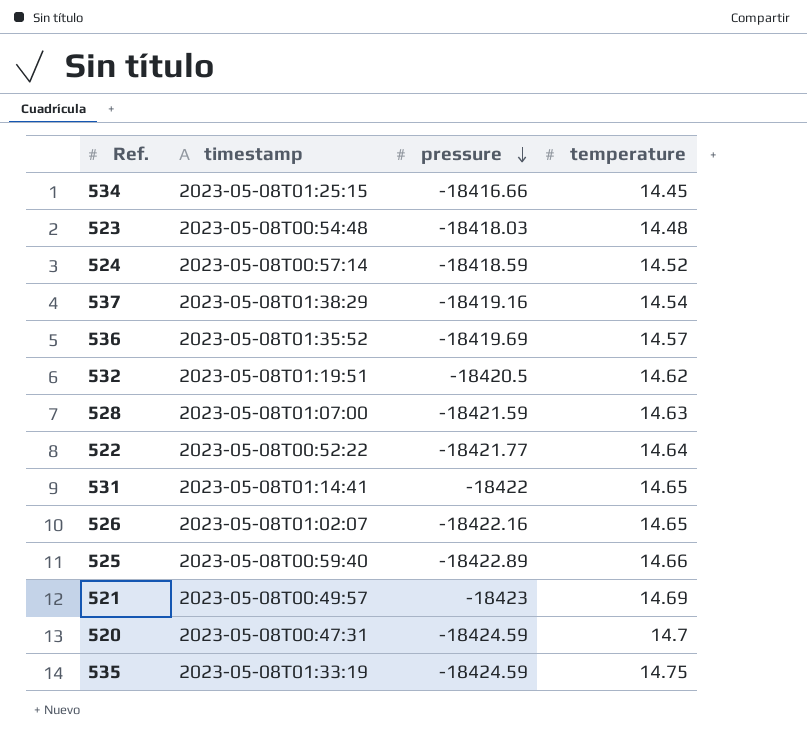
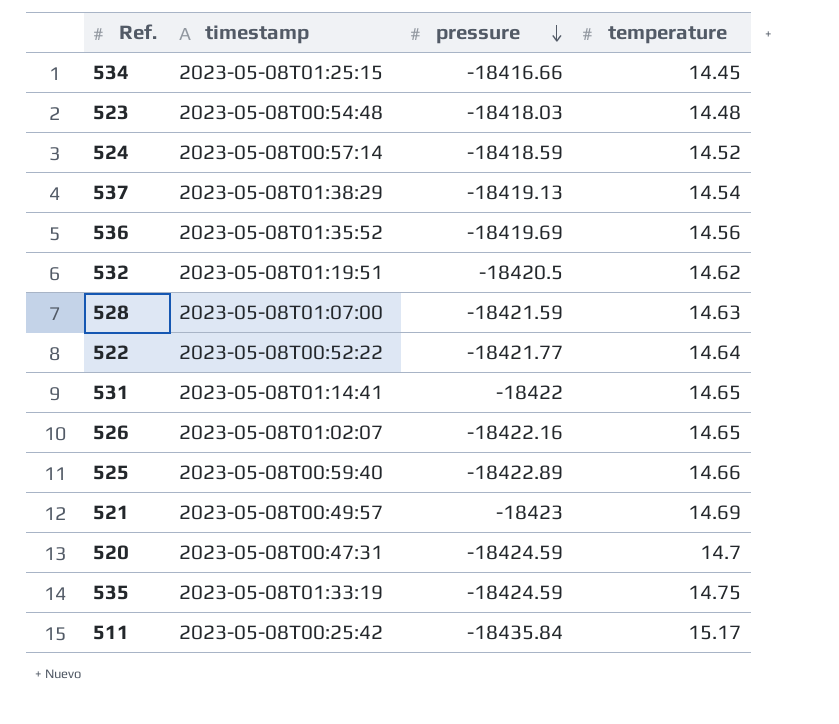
537 | pressure: -18419.16 -> -18419.13
536 | temperature: 14.57 -> 14.56
row 511: none -> 2023-05-08T00:25:42 | -18435.84 | 15.17

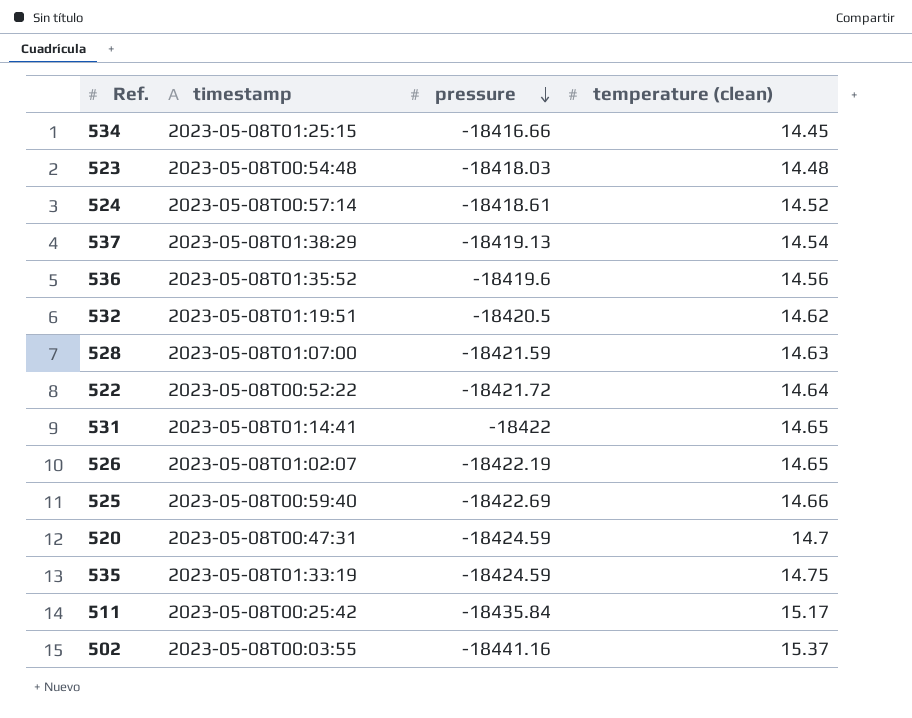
column name: temperature -> temperature (clean)
row 521: 2023-05-08T00:49:57 | -18423 | 14.69 -> none
524 | pressure: -18418.59 -> -18418.61
536 | pressure: -18419.69 -> -18419.6
522 | pressure: -18421.77 -> -18421.72
526 | pressure: -18422.16 -> -18422.19
525 | pressure: -18422.89 -> -18422.69
row 502: none -> 2023-05-08T00:03:55 | -18441.16 | 15.37

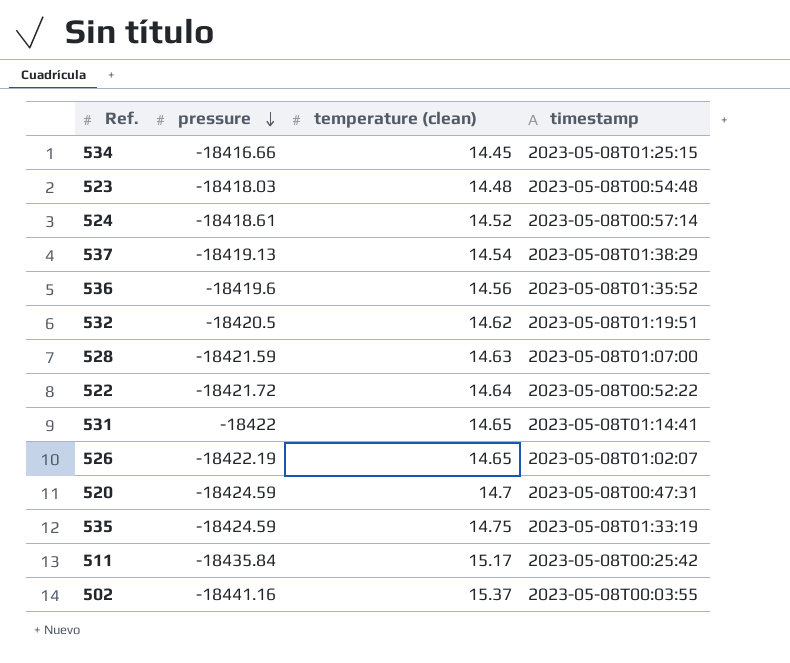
column timestamp | position: 2 -> 4
row 525: 2023-05-08T00:59:40 | -18422.69 | 14.66 -> none

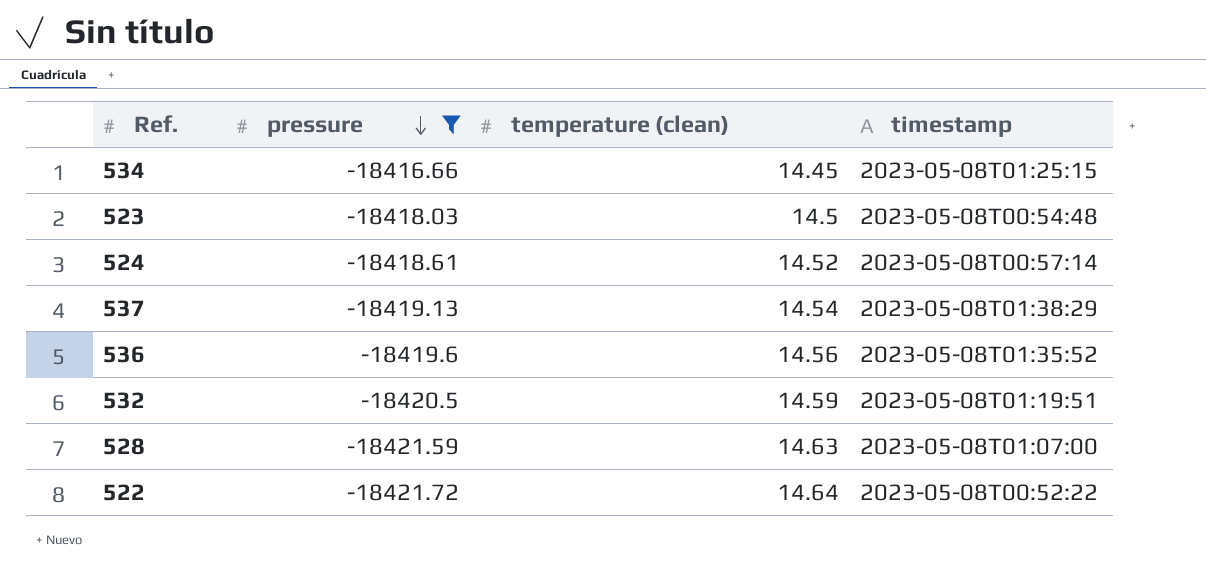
filter: none -> pressure >= -18421.72
523 | temperature (clean): 14.48 -> 14.5
532 | temperature (clean): 14.62 -> 14.59

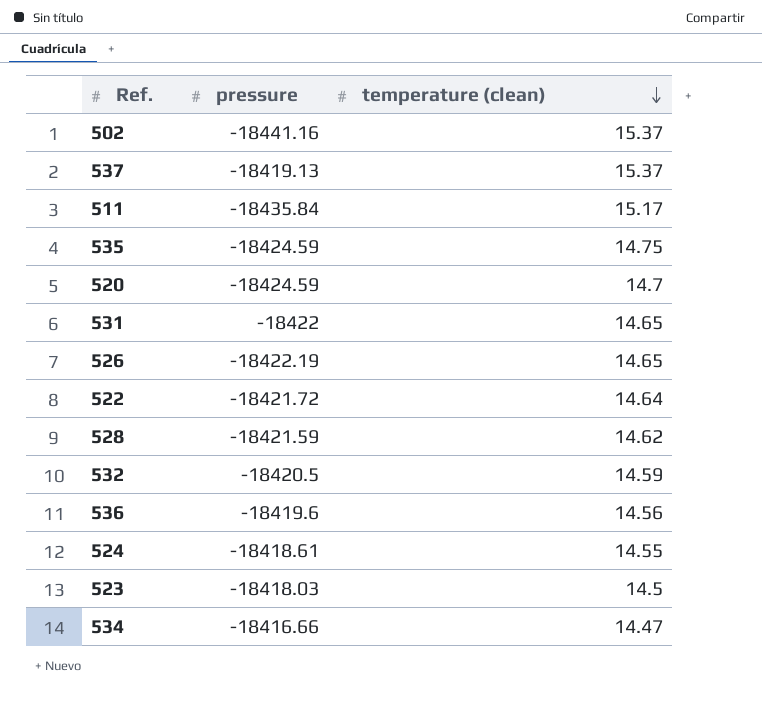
filter: pressure >= -18421.72 -> none
row order: pressure descending -> temperature (clean) descending
column timestamp | position: 4 -> none
537 | temperature (clean): 14.54 -> 15.37
528 | temperature (clean): 14.63 -> 14.62
524 | temperature (clean): 14.52 -> 14.55
534 | temperature (clean): 14.45 -> 14.47

